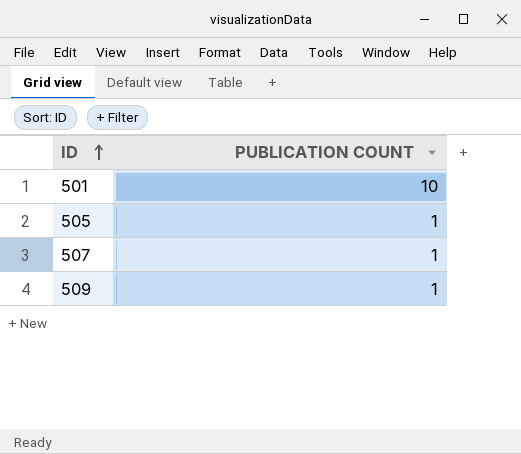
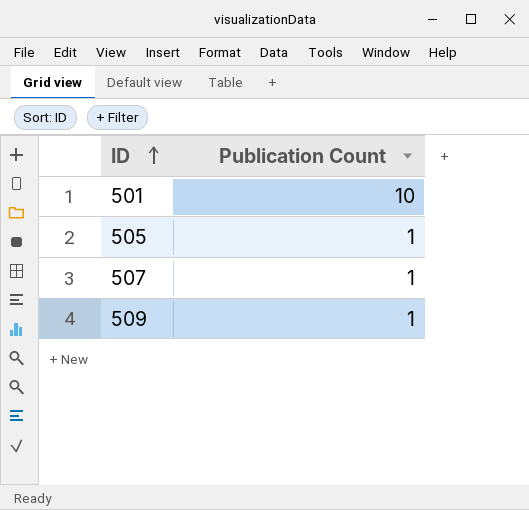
column name: PUBLICATION COUNT -> Publication Count

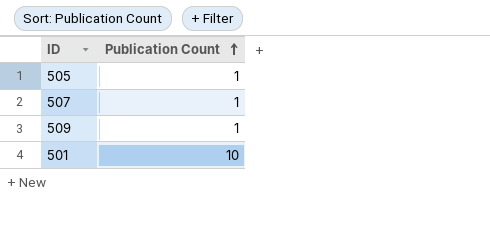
row order: ID ascending -> Publication Count ascending

